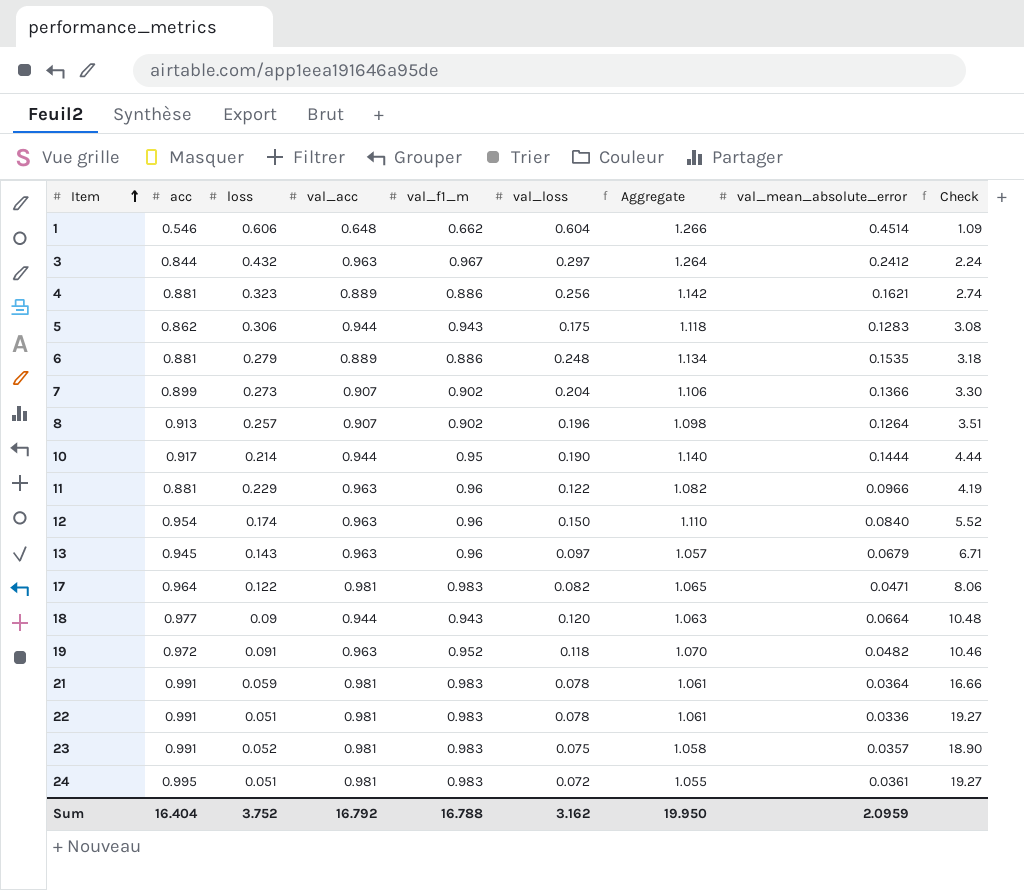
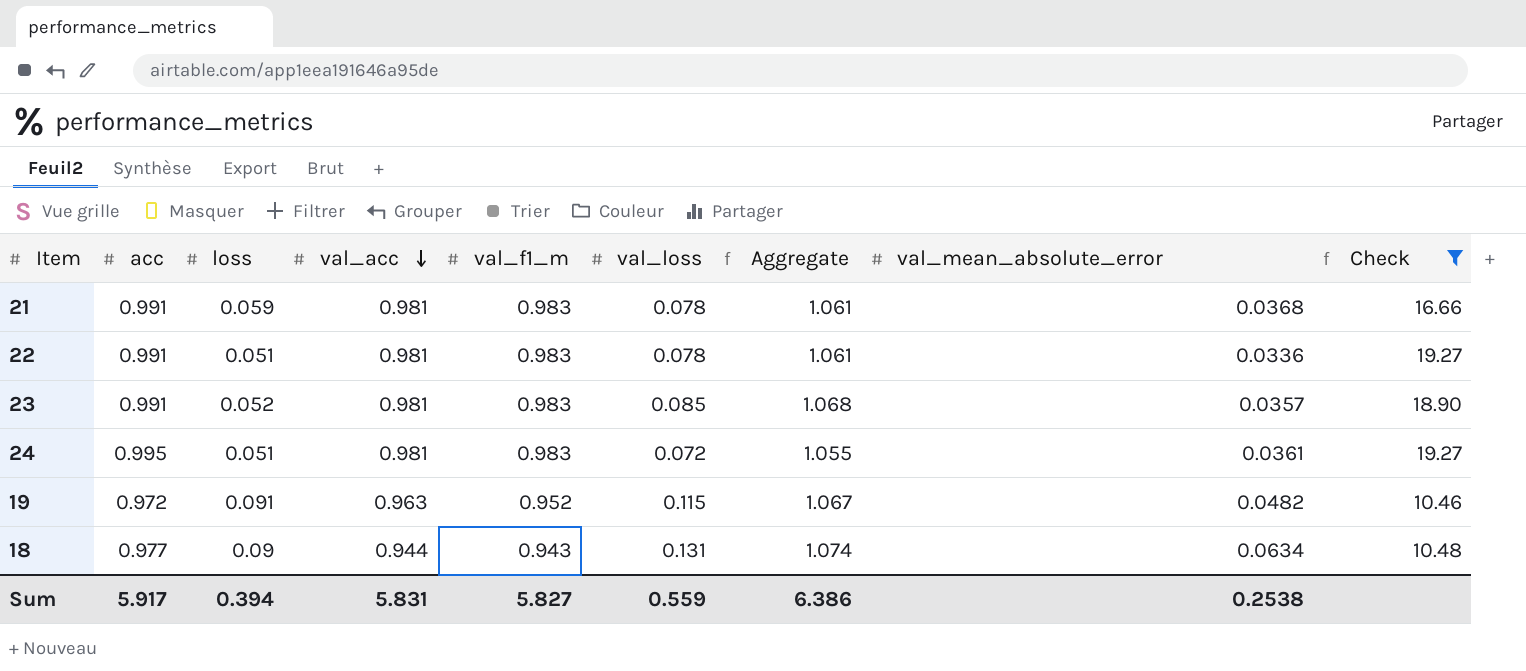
filter: none -> Check >= 10.46
row order: Item ascending -> val_acc descending
21 | val_mean_absolute_error: 0.0364 -> 0.0368
23 | val_loss: 0.075 -> 0.085
23 | Aggregate: 1.058 -> 1.068
19 | val_loss: 0.118 -> 0.115
19 | Aggregate: 1.070 -> 1.067
18 | val_loss: 0.120 -> 0.131
18 | Aggregate: 1.063 -> 1.074
18 | val_mean_absolute_error: 0.0664 -> 0.0634
Sum | acc: 16.404 -> 5.917
Sum | loss: 3.752 -> 0.394
Sum | val_acc: 16.792 -> 5.831
Sum | val_f1_m: 16.788 -> 5.827
Sum | val_loss: 3.162 -> 0.559
Sum | Aggregate: 19.950 -> 6.386
Sum | val_mean_absolute_error: 2.0959 -> 0.2538

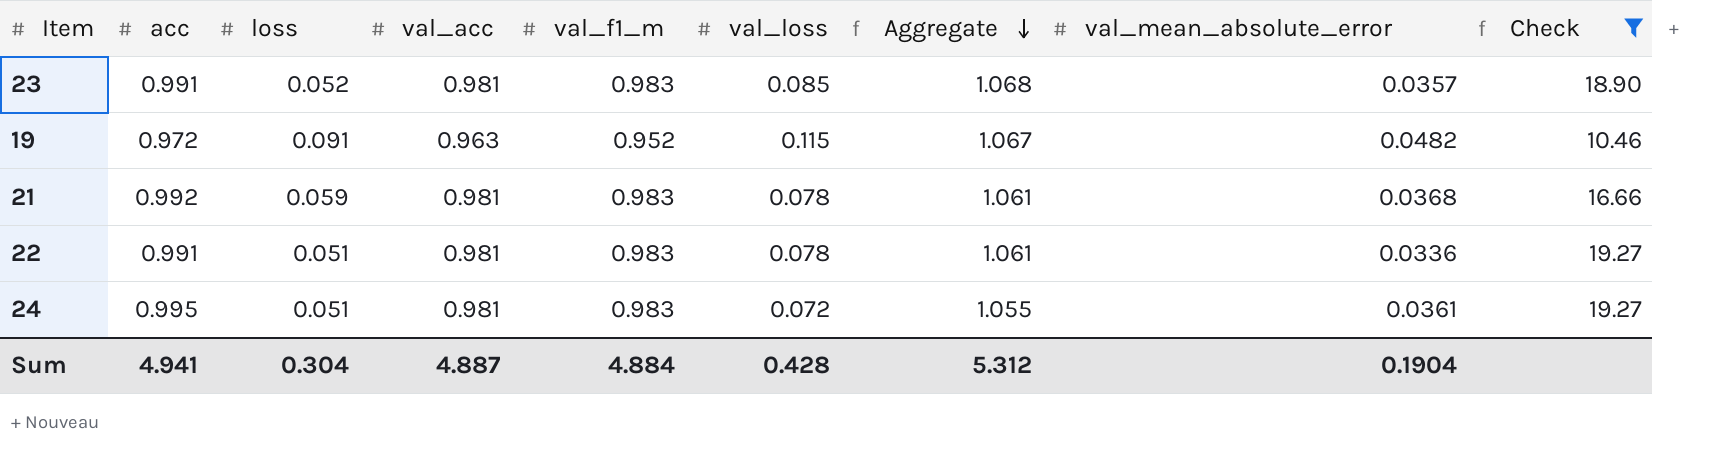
row order: val_acc descending -> Aggregate descending
row 18: 0.977 | 0.09 | 0.944 | 0.943 | 0.131 | 1.074 | 0.0634 | 10.48 -> none
21 | acc: 0.991 -> 0.992
Sum | acc: 5.917 -> 4.941
Sum | loss: 0.394 -> 0.304
Sum | val_acc: 5.831 -> 4.887
Sum | val_f1_m: 5.827 -> 4.884
Sum | val_loss: 0.559 -> 0.428
Sum | Aggregate: 6.386 -> 5.312
Sum | val_mean_absolute_error: 0.2538 -> 0.1904

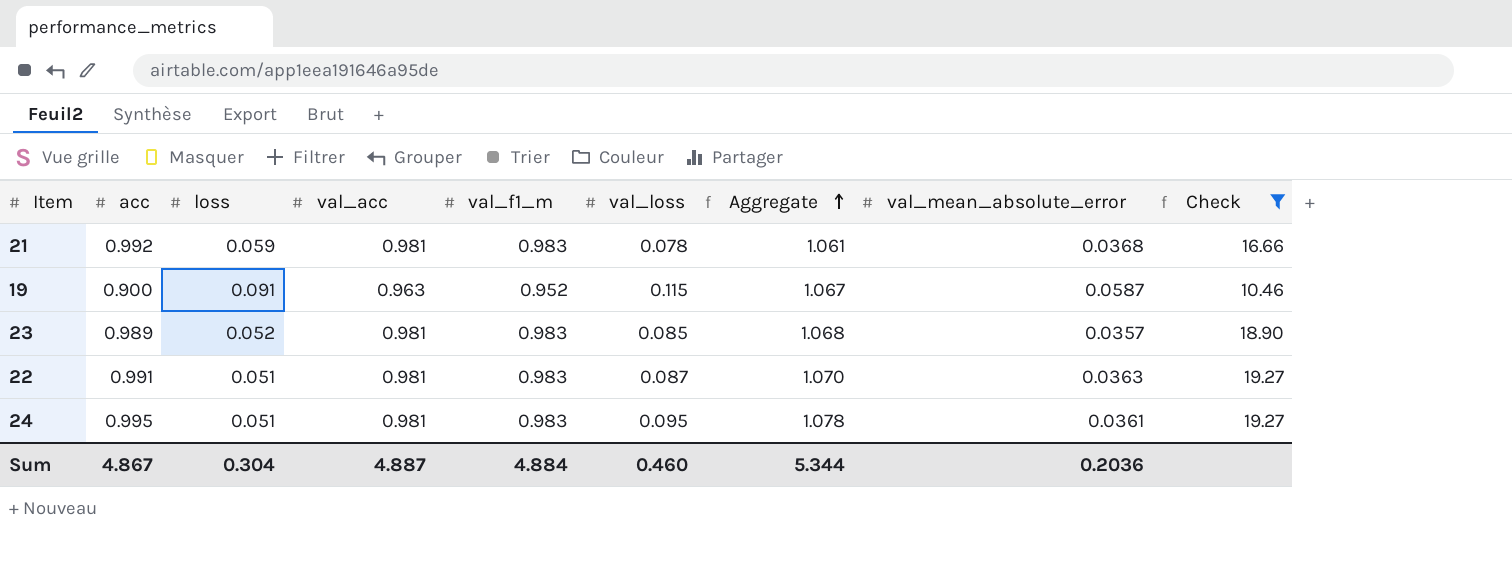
row order: Aggregate descending -> Aggregate ascending
19 | acc: 0.972 -> 0.900
19 | val_mean_absolute_error: 0.0482 -> 0.0587
23 | acc: 0.991 -> 0.989
22 | val_loss: 0.078 -> 0.087
22 | Aggregate: 1.061 -> 1.070
22 | val_mean_absolute_error: 0.0336 -> 0.0363
24 | val_loss: 0.072 -> 0.095
24 | Aggregate: 1.055 -> 1.078
Sum | acc: 4.941 -> 4.867
Sum | val_loss: 0.428 -> 0.460
Sum | Aggregate: 5.312 -> 5.344
Sum | val_mean_absolute_error: 0.1904 -> 0.2036

